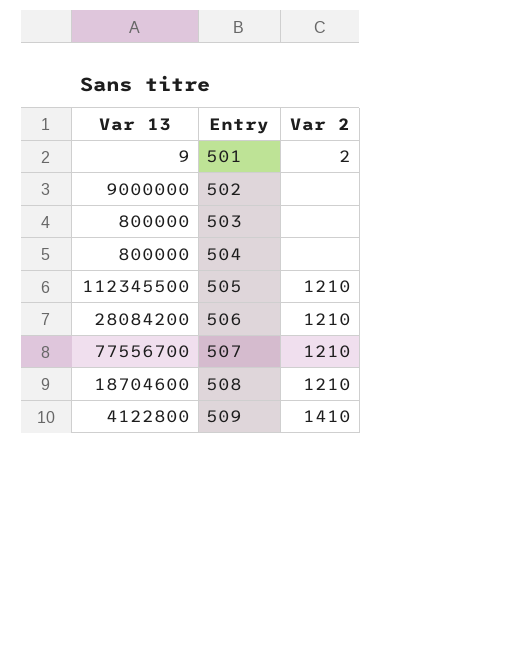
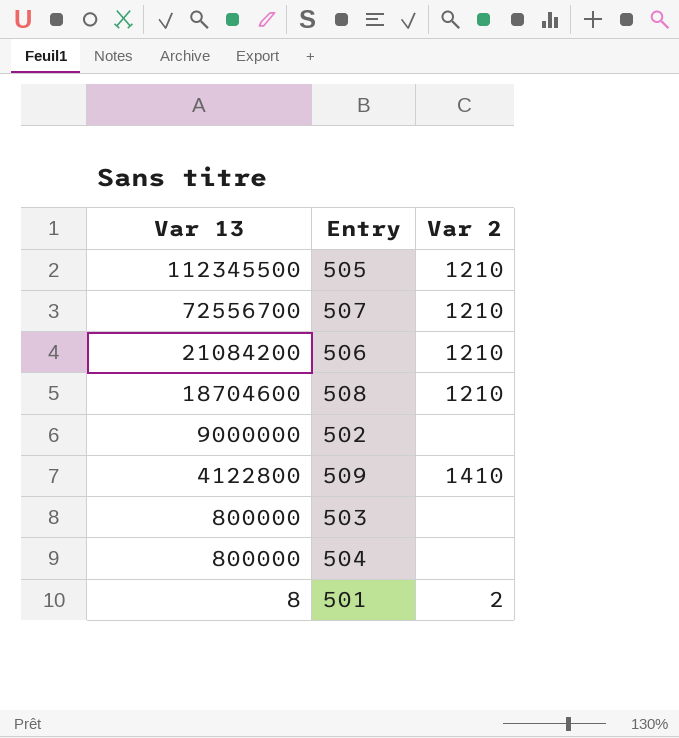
row order: Entry ascending -> Var 13 descending
507 | Var 13: 77556700 -> 72556700
506 | Var 13: 28084200 -> 21084200
501 | Var 13: 9 -> 8

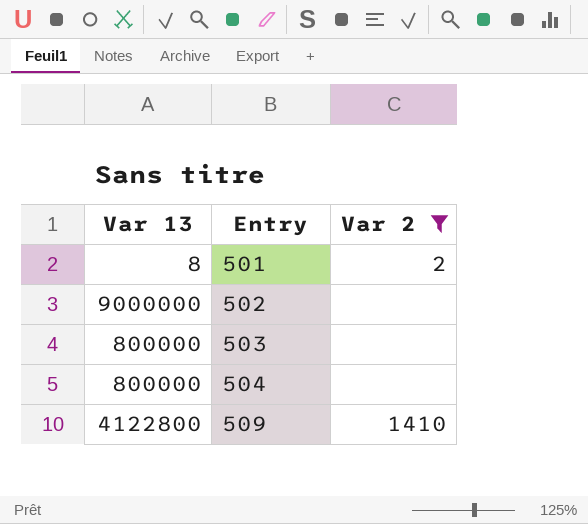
filter: none -> Var 2 != 1210
row order: Var 13 descending -> Entry ascending

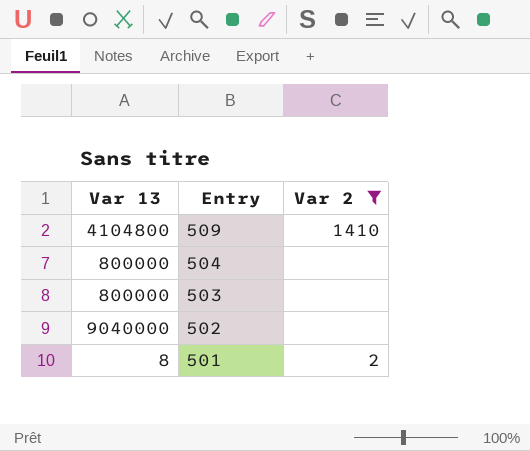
row order: Entry ascending -> Entry descending
509 | Var 13: 4122800 -> 4104800
502 | Var 13: 9000000 -> 9040000

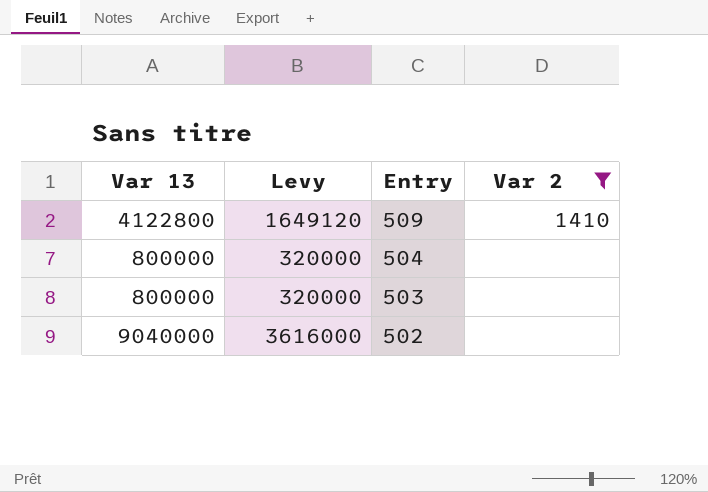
column Levy | formula: none -> [Var 13] * 0.4
row 501: 8 | 2 -> none
509 | Var 13: 4104800 -> 4122800

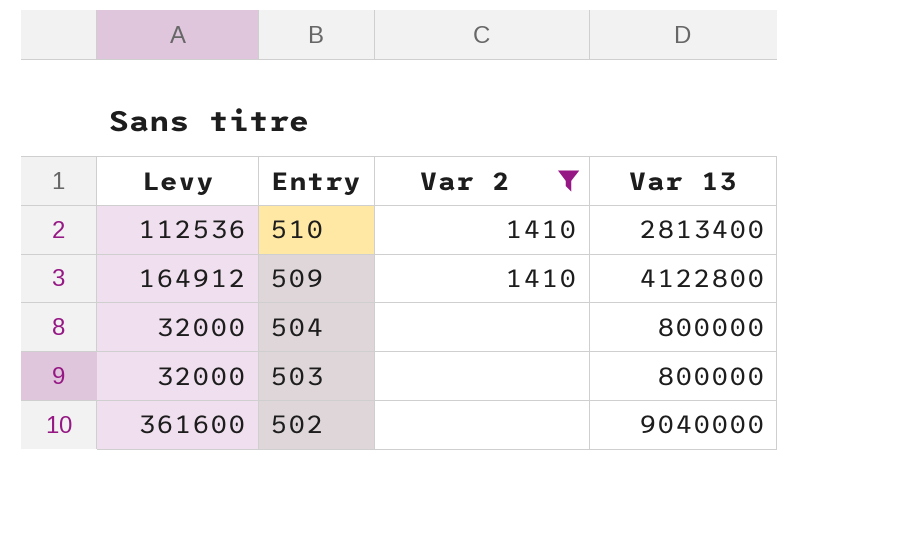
column Levy | formula: [Var 13] * 0.4 -> [Var 13] * 0.04
column Var 13 | position: 1 -> 4
row 510: none -> 112536 | 1410 | 2813400

